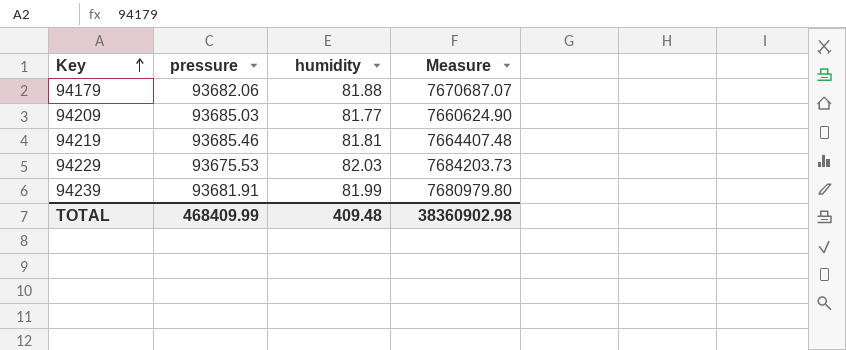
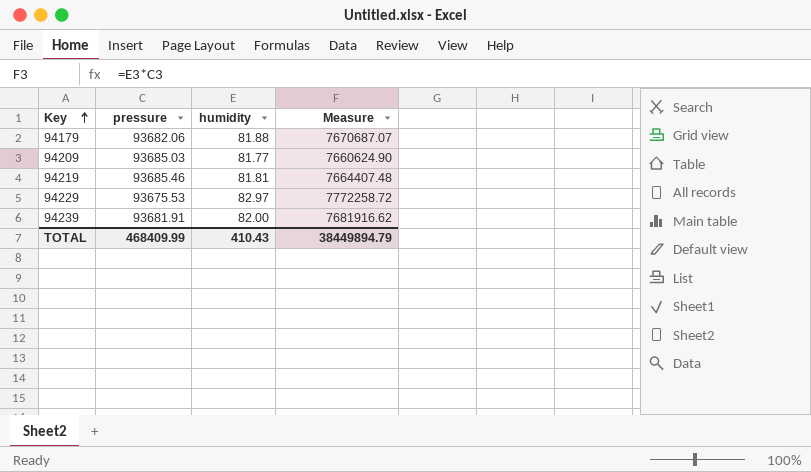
94229 | humidity: 82.03 -> 82.97
94229 | Measure: 7684203.73 -> 7772258.72
94239 | humidity: 81.99 -> 82.00
94239 | Measure: 7680979.80 -> 7681916.62
TOTAL | humidity: 409.48 -> 410.43
TOTAL | Measure: 38360902.98 -> 38449894.79

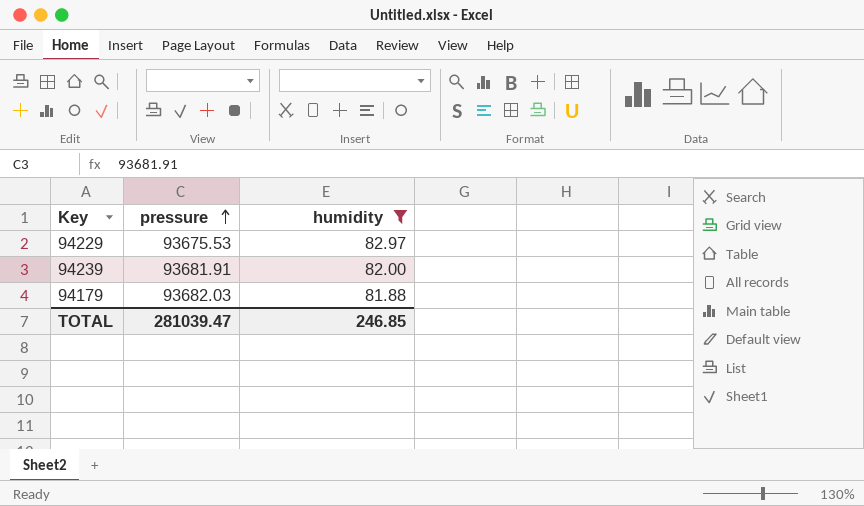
filter: none -> humidity >= 81.88
row order: Key ascending -> pressure ascending
column Measure | formula: [pressure] * [humidity] -> none
94179 | pressure: 93682.06 -> 93682.03
TOTAL | pressure: 468409.99 -> 281039.47
TOTAL | humidity: 410.43 -> 246.85

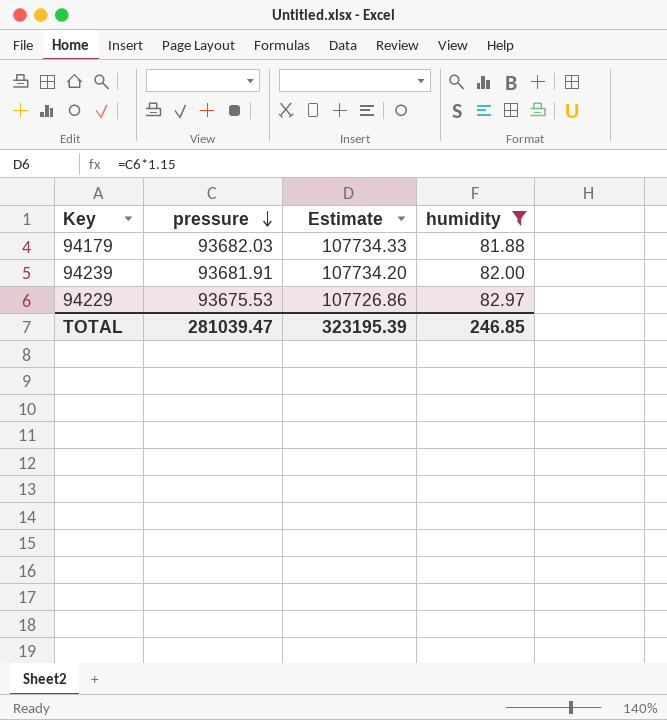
row order: pressure ascending -> pressure descending
column Estimate | formula: none -> [pressure] * 1.15

